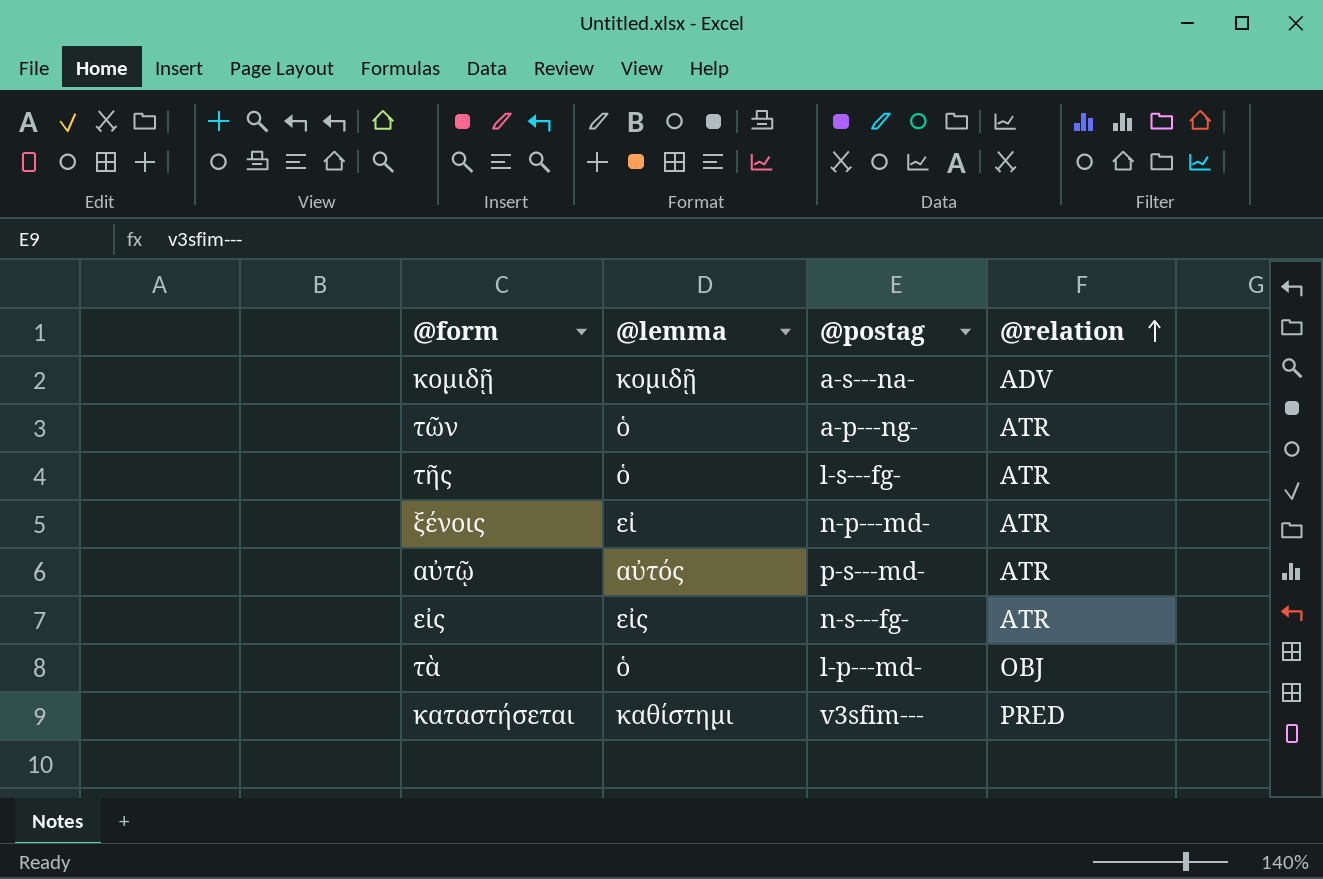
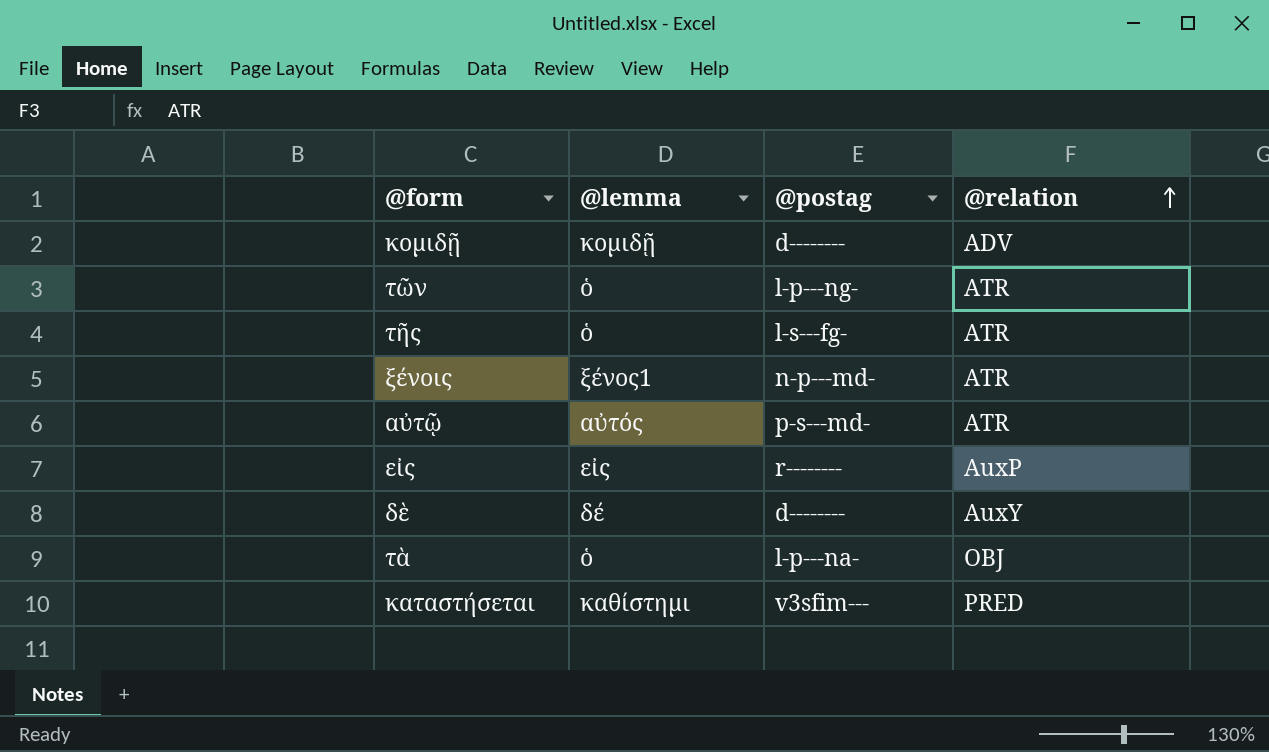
κομιδῇ | @postag: a-s---na- -> d--------
τῶν | @postag: a-p---ng- -> l-p---ng-
ξένοις | @lemma: εἰ -> ξένος1
εἰς | @postag: n-s---fg- -> r--------
εἰς | @relation: ATR -> AuxP
row δὲ: none -> δέ | d-------- | AuxY
τὰ | @postag: l-p---md- -> l-p---na-

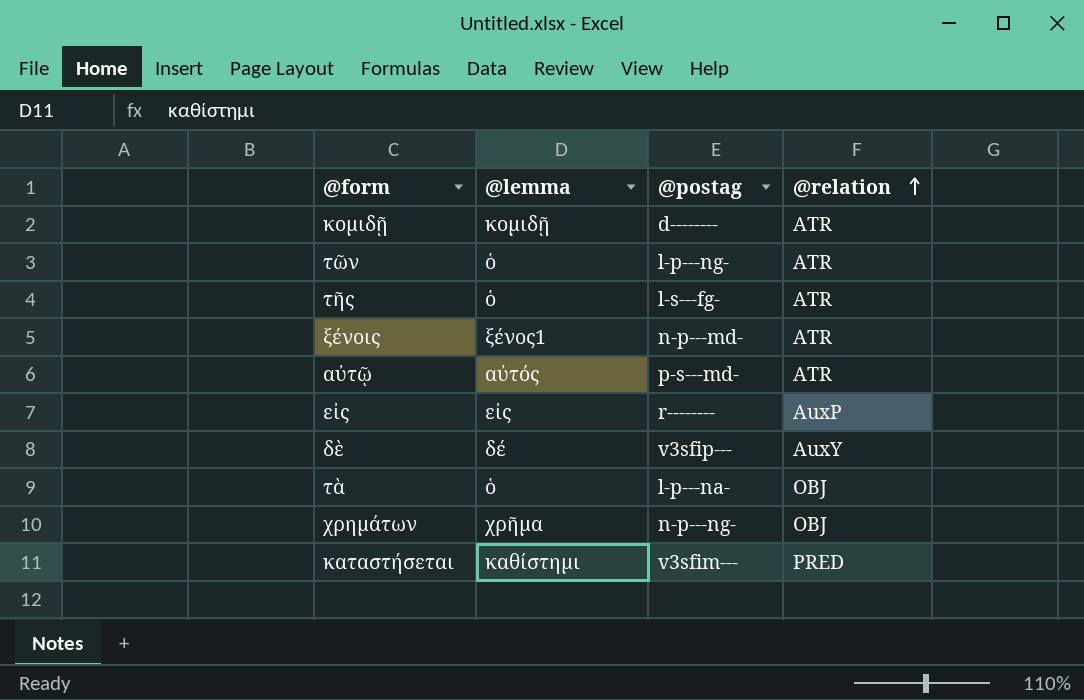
κομιδῇ | @relation: ADV -> ATR
δὲ | @postag: d-------- -> v3sfip---
row χρημάτων: none -> χρῆμα | n-p---ng- | OBJ

